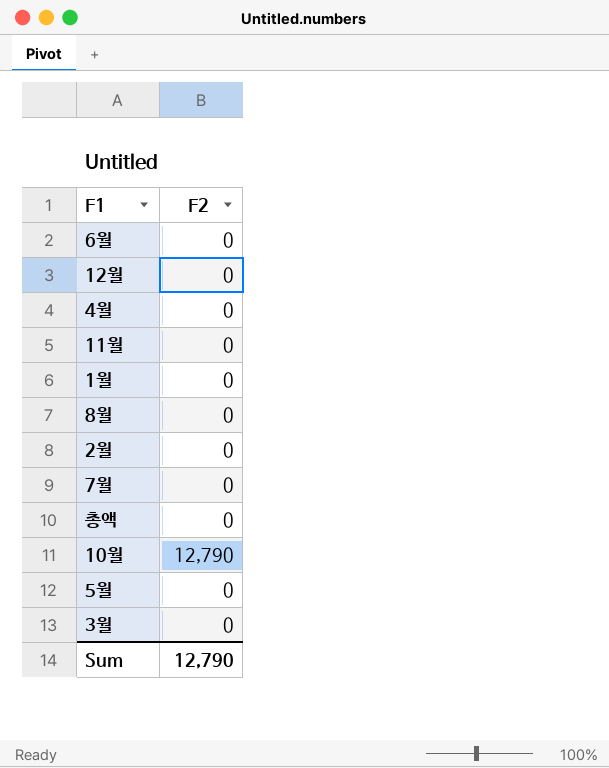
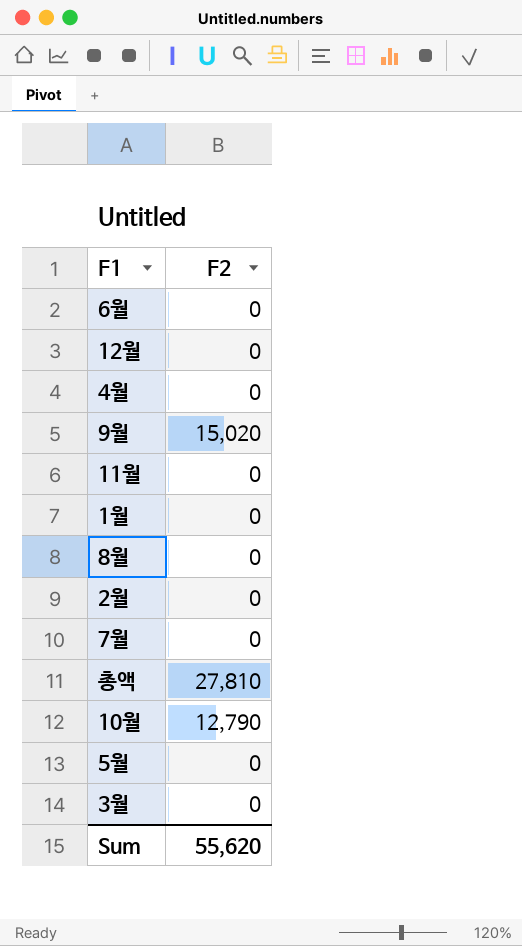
row 9월: none -> 15,020
총액 | F2: 0 -> 27,810
Sum | F2: 12,790 -> 55,620

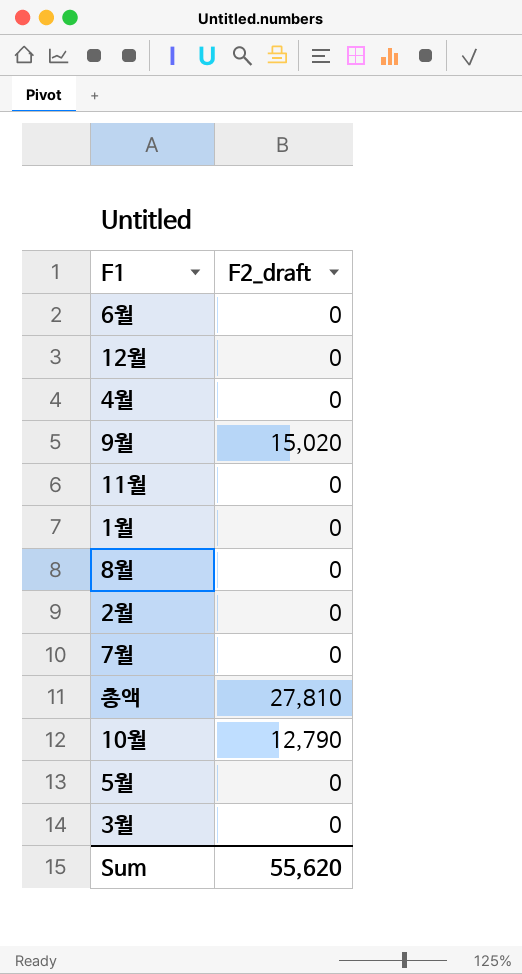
column name: F2 -> F2_draft

